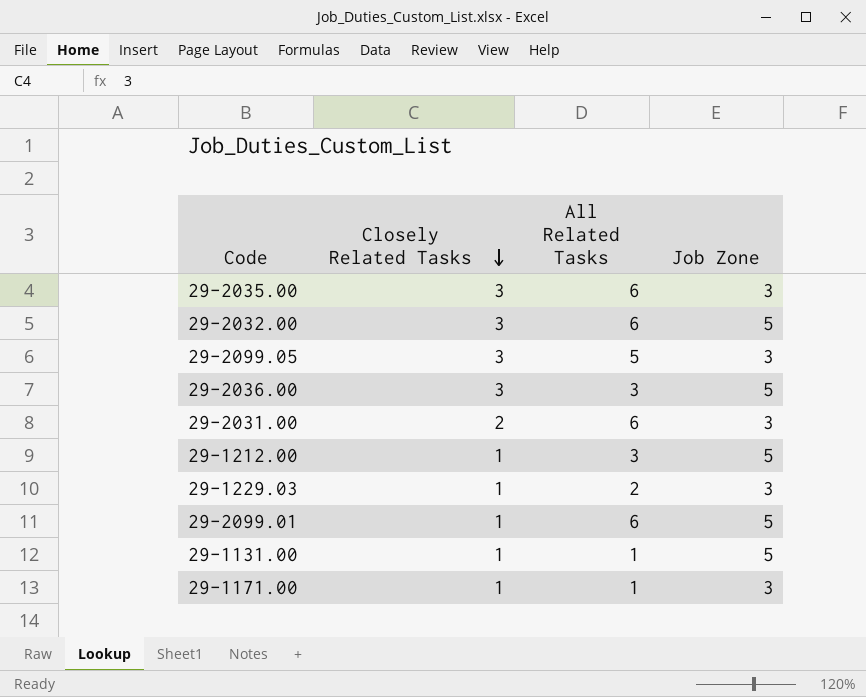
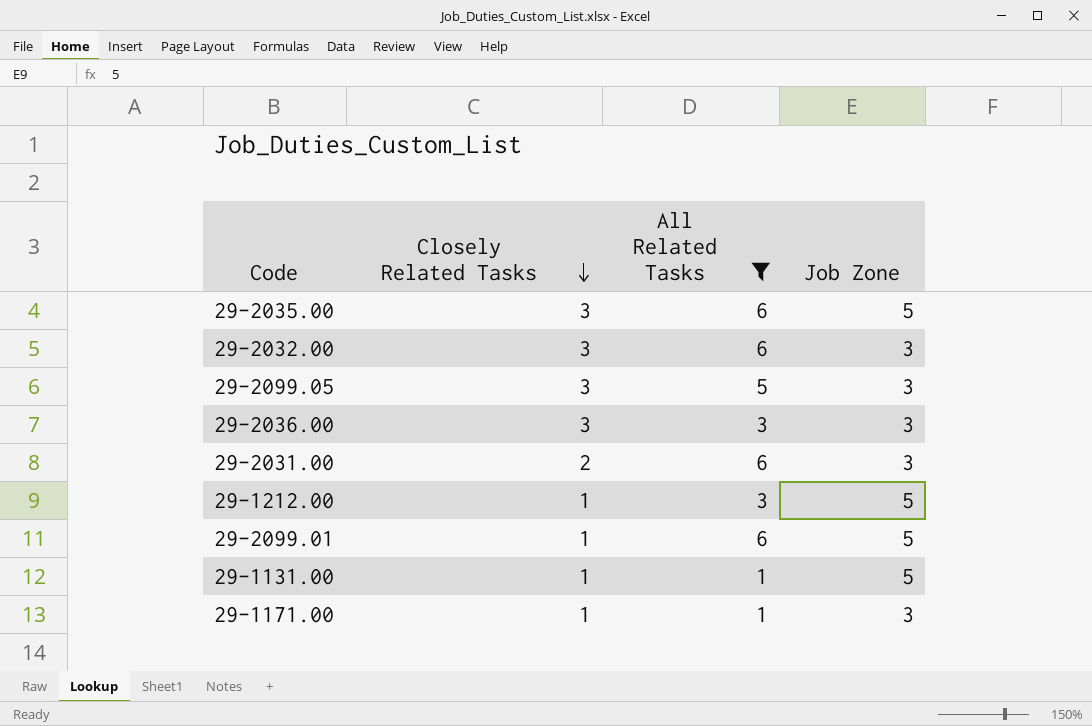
filter: none -> All Related Tasks != 2
29-2035.00 | Job Zone: 3 -> 5
29-2032.00 | Job Zone: 5 -> 3
29-2036.00 | Job Zone: 5 -> 3

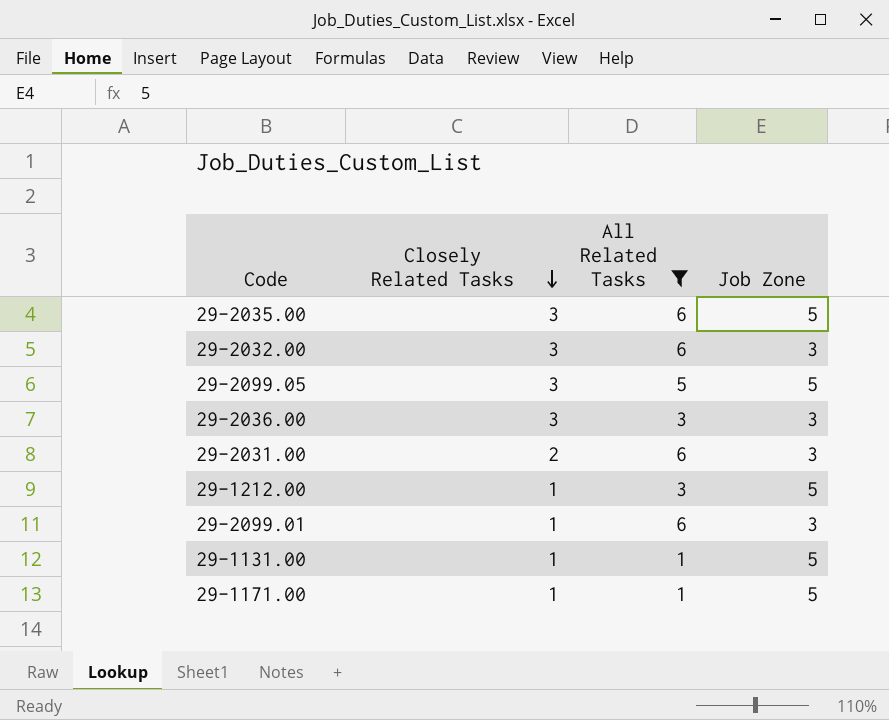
29-2099.05 | Job Zone: 3 -> 5
29-2099.01 | Job Zone: 5 -> 3
29-1171.00 | Job Zone: 3 -> 5

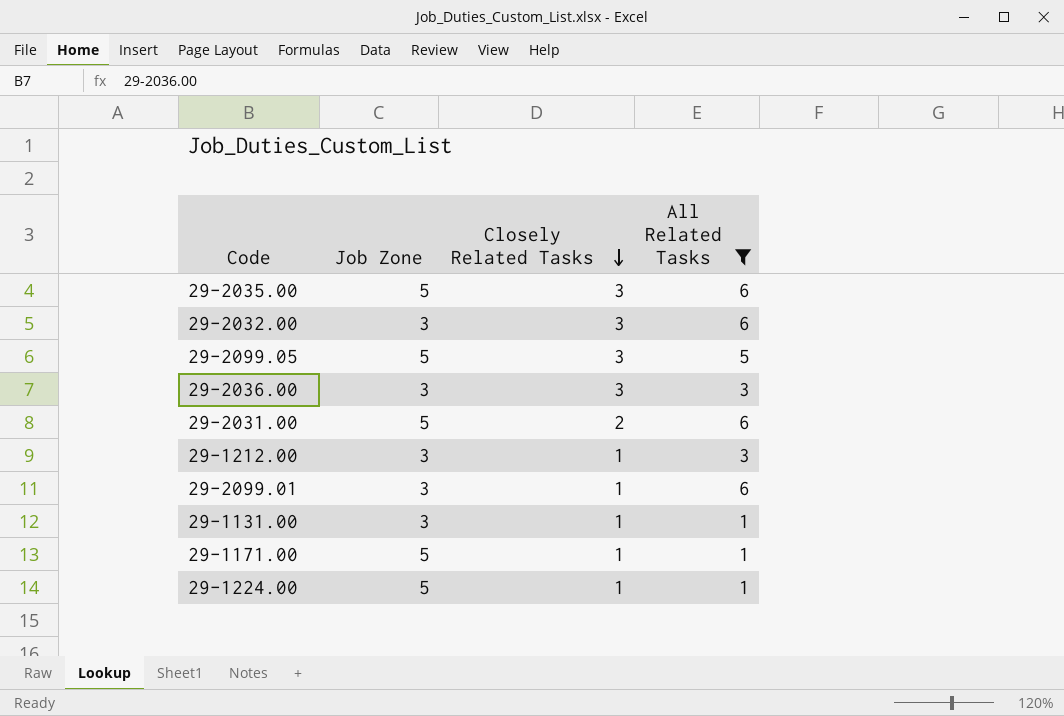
column Job Zone | position: 4 -> 2
29-2031.00 | Job Zone: 3 -> 5
29-1212.00 | Job Zone: 5 -> 3
29-1131.00 | Job Zone: 5 -> 3
row 29-1224.00: none -> 5 | 1 | 1

